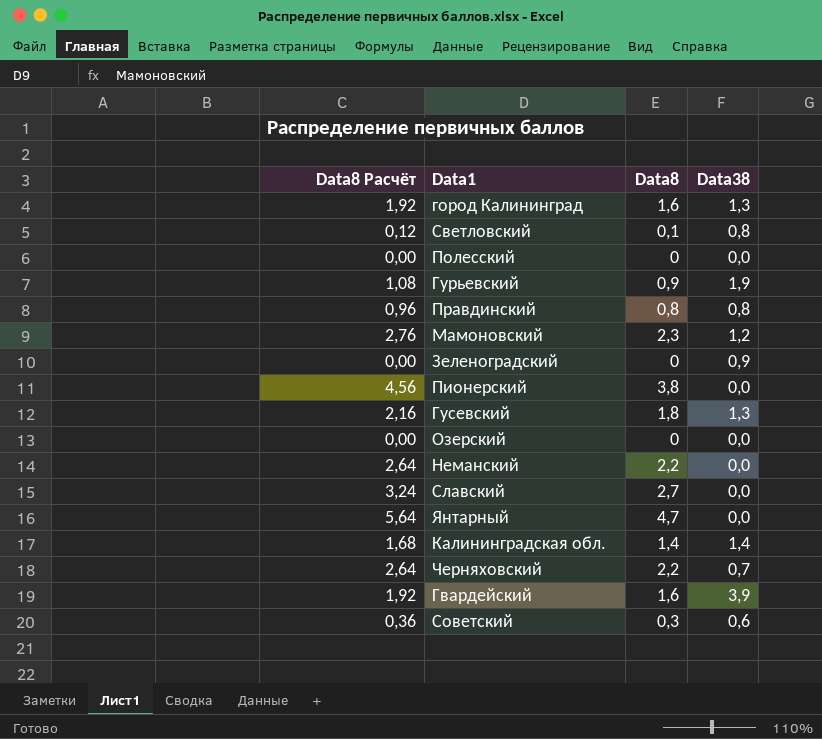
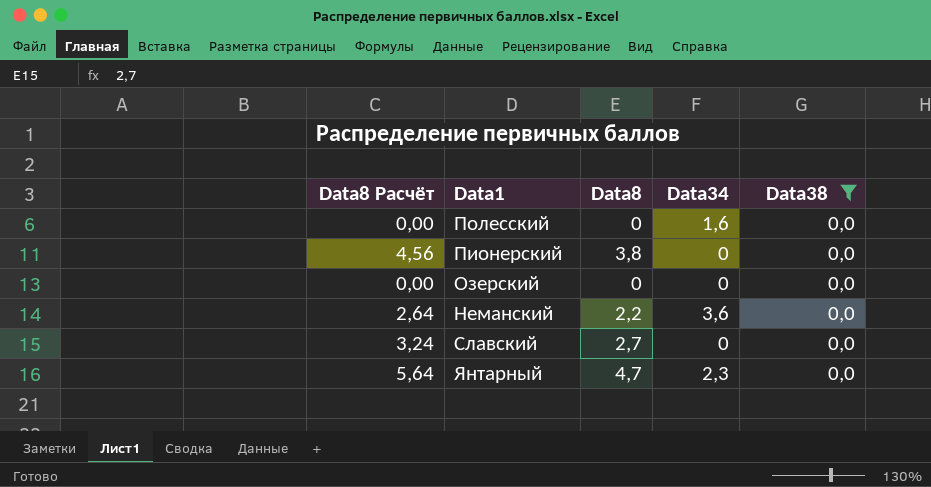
filter: none -> Data38 = 0,0
column Data34 | position: none -> 4

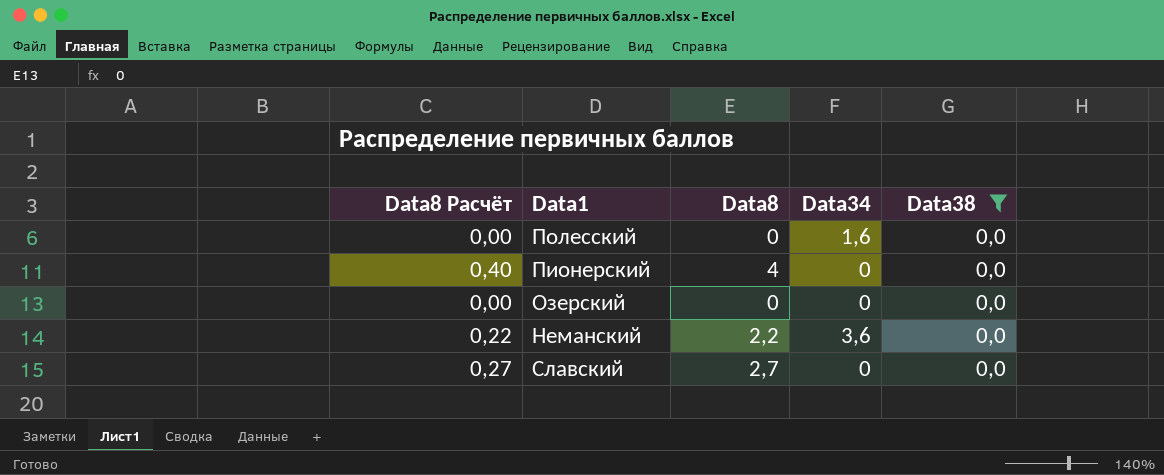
column Data8 Расчёт | formula: [Data8] * 1,2 -> [Data8] * 0,1
row Янтарный: 5,64 | 4,7 | 2,3 | 0,0 -> none
Пионерский | Data8: 3,8 -> 4

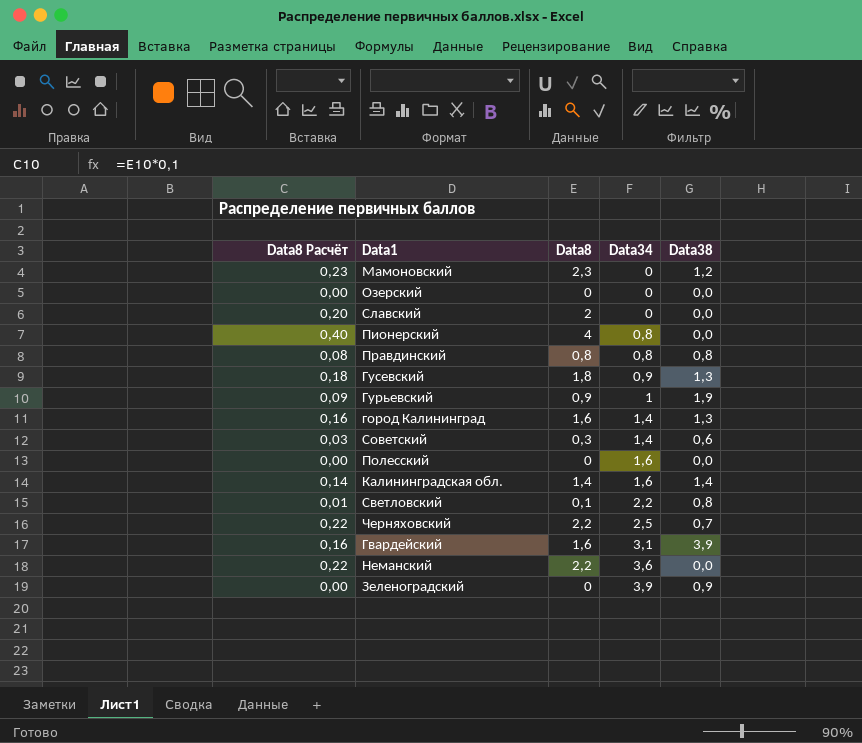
filter: Data38 = 0,0 -> none
row order: none -> Data34 ascending
Славский | Data8 Расчёт: 0,27 -> 0,20
Славский | Data8: 2,7 -> 2
Пионерский | Data34: 0 -> 0,8

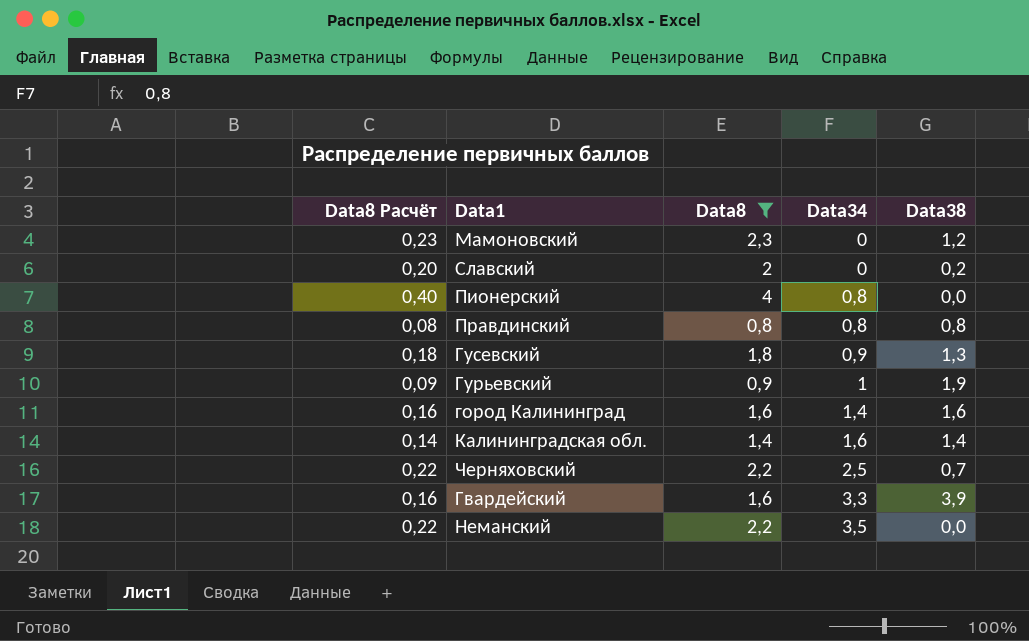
filter: none -> Data8 >= 0,8
Славский | Data38: 0,0 -> 0,2
город Калининград | Data38: 1,3 -> 1,6
Гвардейский | Data34: 3,1 -> 3,3
Неманский | Data34: 3,6 -> 3,5

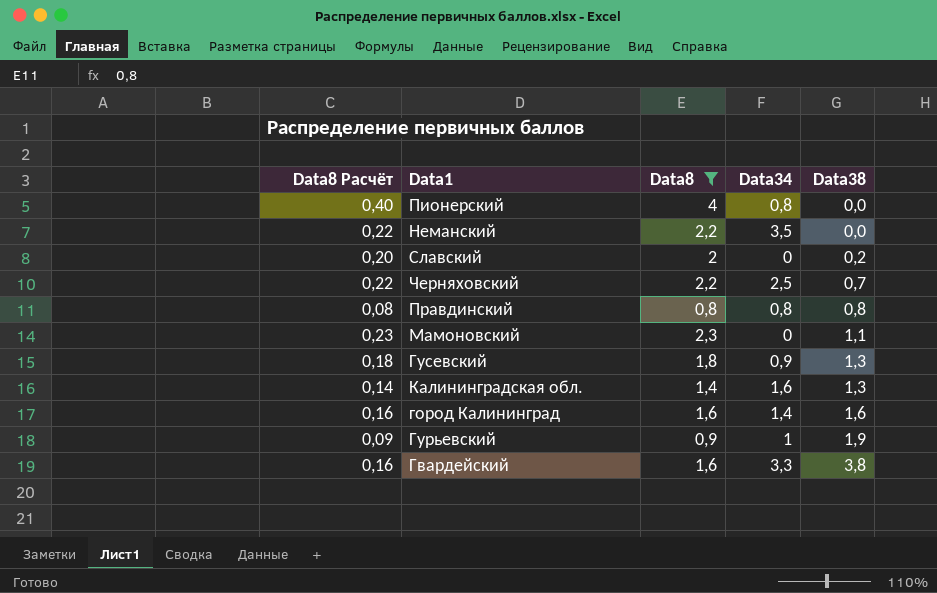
row order: Data34 ascending -> Data38 ascending
Мамоновский | Data38: 1,2 -> 1,1
Калининградская обл. | Data38: 1,4 -> 1,3
Гвардейский | Data38: 3,9 -> 3,8

